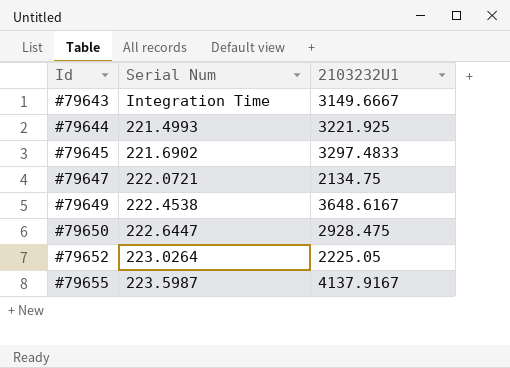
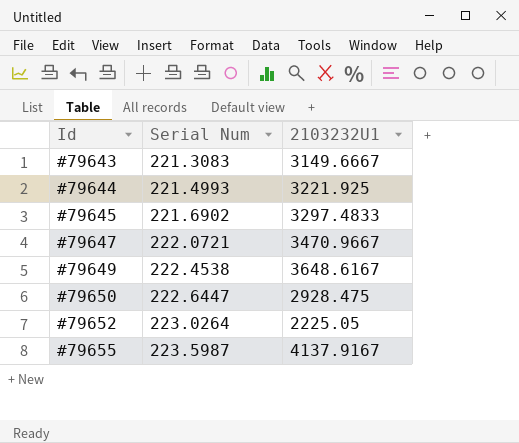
#79643 | Serial Num: Integration Time -> 221.3083
#79647 | 2103232U1: 2134.75 -> 3470.9667

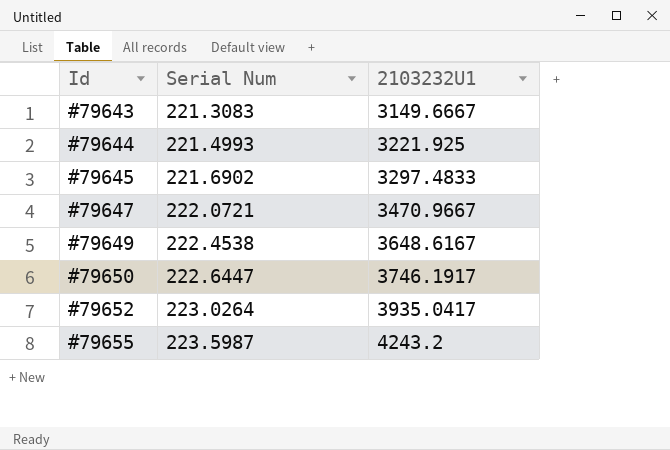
#79650 | 2103232U1: 2928.475 -> 3746.1917
#79652 | 2103232U1: 2225.05 -> 3935.0417
#79655 | 2103232U1: 4137.9167 -> 4243.2

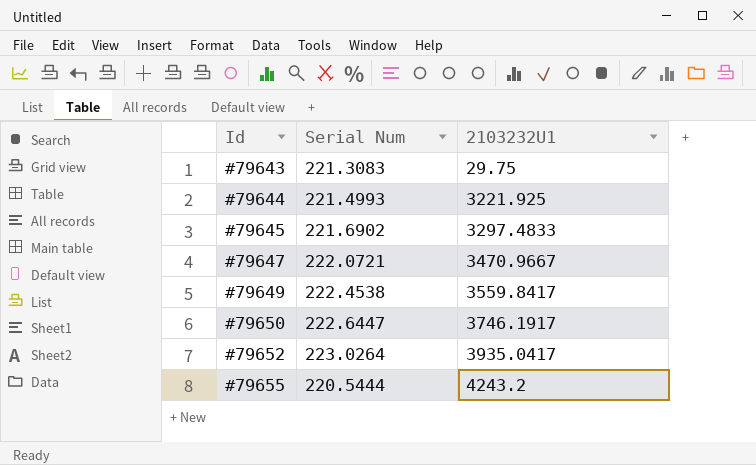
#79643 | 2103232U1: 3149.6667 -> 29.75
#79649 | 2103232U1: 3648.6167 -> 3559.8417
#79655 | Serial Num: 223.5987 -> 220.5444

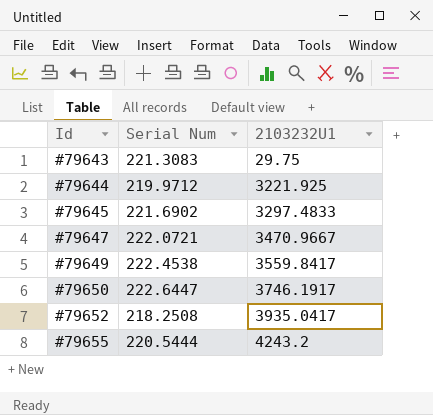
#79644 | Serial Num: 221.4993 -> 219.9712
#79652 | Serial Num: 223.0264 -> 218.2508

